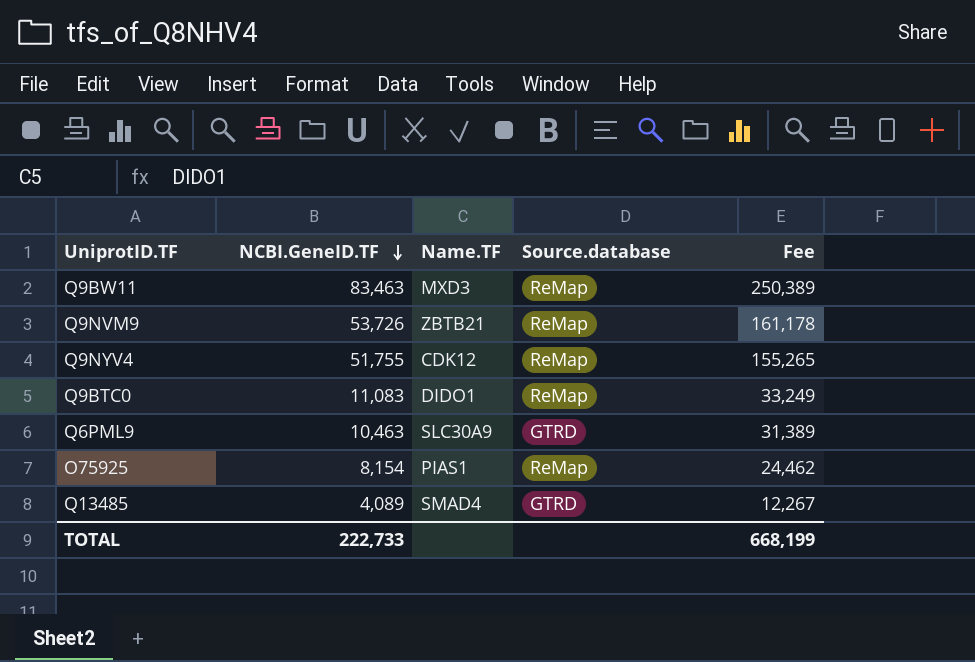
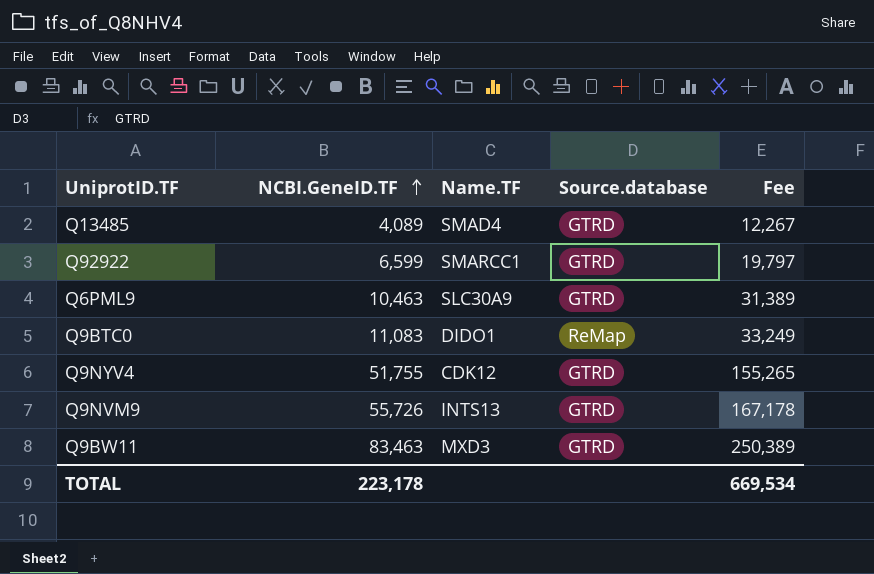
row order: NCBI.GeneID.TF descending -> NCBI.GeneID.TF ascending
row O75925: 8,154 | PIAS1 | ReMap | 24,462 -> none
row Q92922: none -> 6,599 | SMARCC1 | GTRD | 19,797
Q9NYV4 | Source.database: ReMap -> GTRD
Q9NVM9 | NCBI.GeneID.TF: 53,726 -> 55,726
Q9NVM9 | Name.TF: ZBTB21 -> INTS13
Q9NVM9 | Source.database: ReMap -> GTRD
Q9NVM9 | Fee: 161,178 -> 167,178
Q9BW11 | Source.database: ReMap -> GTRD
TOTAL | NCBI.GeneID.TF: 222,733 -> 223,178
TOTAL | Fee: 668,199 -> 669,534

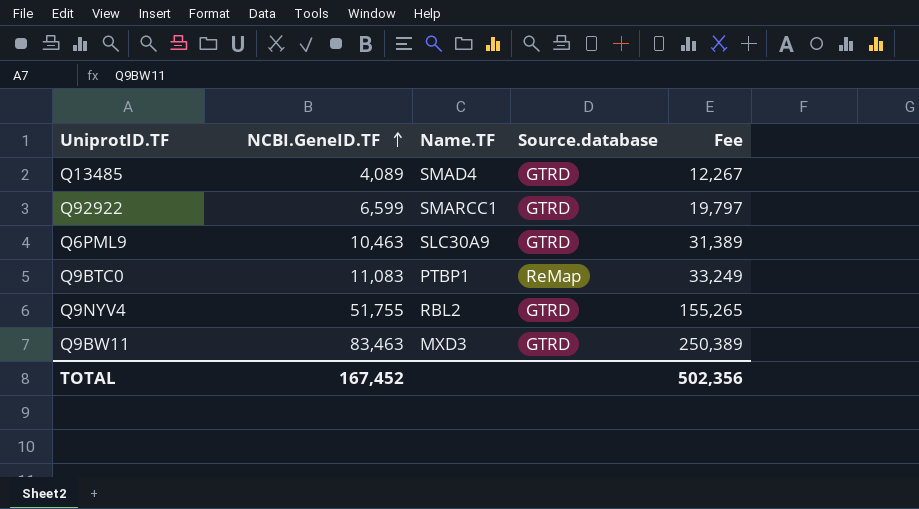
row Q9NVM9: 55,726 | INTS13 | GTRD | 167,178 -> none
Q9BTC0 | Name.TF: DIDO1 -> PTBP1
Q9NYV4 | Name.TF: CDK12 -> RBL2
TOTAL | NCBI.GeneID.TF: 223,178 -> 167,452
TOTAL | Fee: 669,534 -> 502,356

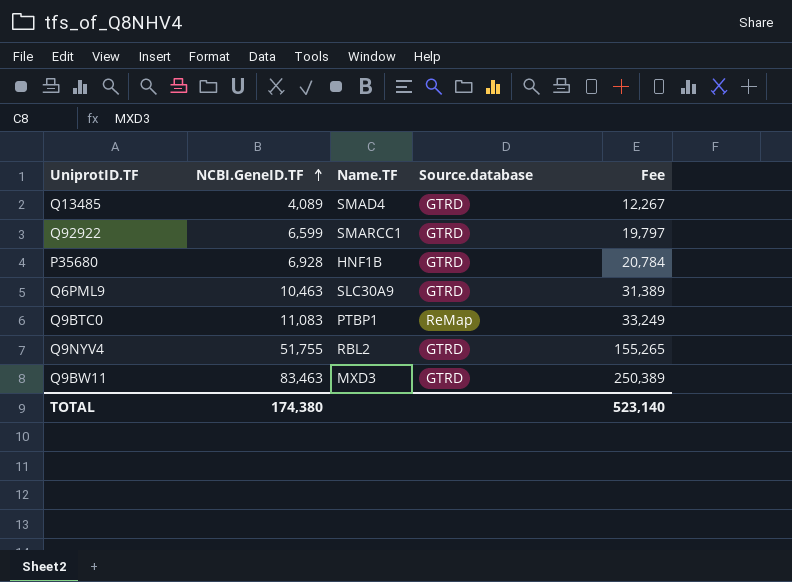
row P35680: none -> 6,928 | HNF1B | GTRD | 20,784
TOTAL | NCBI.GeneID.TF: 167,452 -> 174,380
TOTAL | Fee: 502,356 -> 523,140

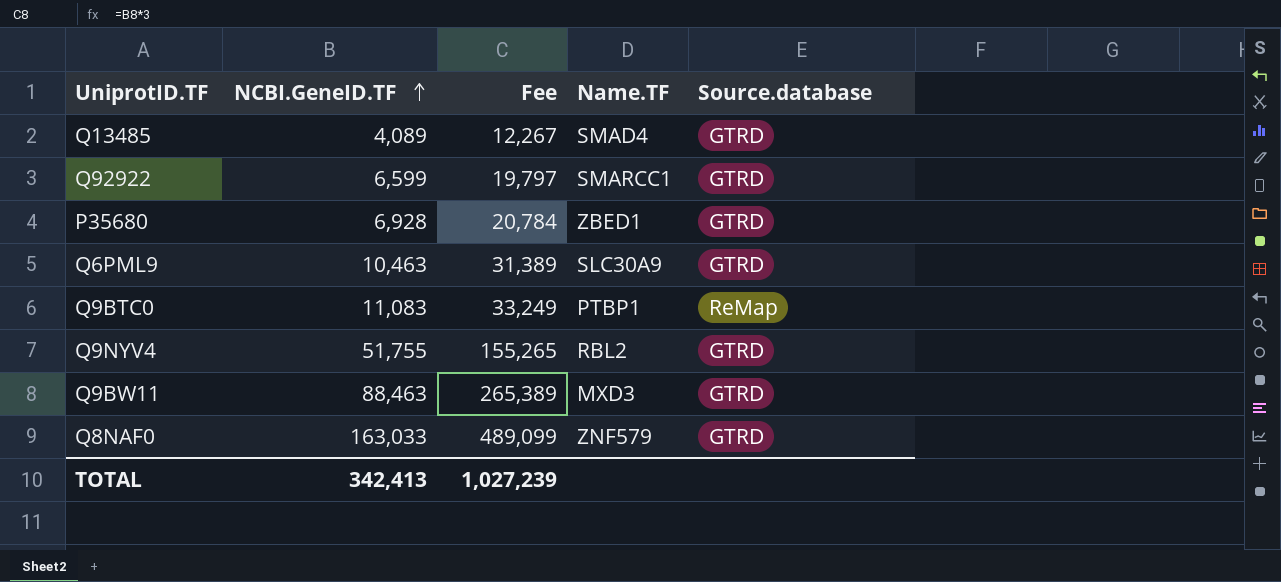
column Fee | position: 5 -> 3
P35680 | Name.TF: HNF1B -> ZBED1
Q9BW11 | NCBI.GeneID.TF: 83,463 -> 88,463
Q9BW11 | Fee: 250,389 -> 265,389
row Q8NAF0: none -> 163,033 | 489,099 | ZNF579 | GTRD
TOTAL | NCBI.GeneID.TF: 174,380 -> 342,413
TOTAL | Fee: 523,140 -> 1,027,239

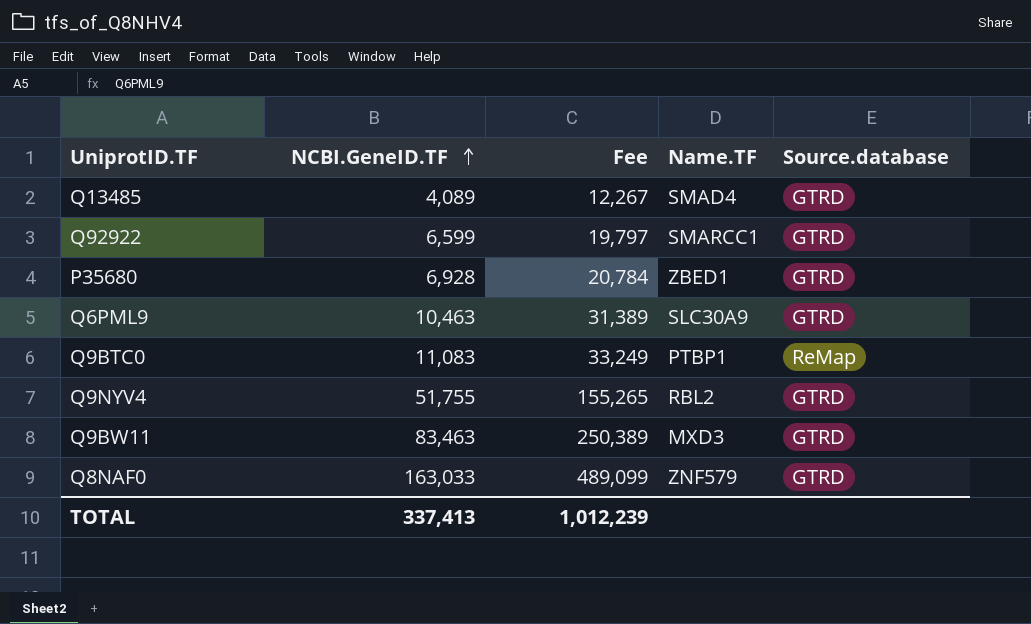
Q9BW11 | NCBI.GeneID.TF: 88,463 -> 83,463
Q9BW11 | Fee: 265,389 -> 250,389
TOTAL | NCBI.GeneID.TF: 342,413 -> 337,413
TOTAL | Fee: 1,027,239 -> 1,012,239

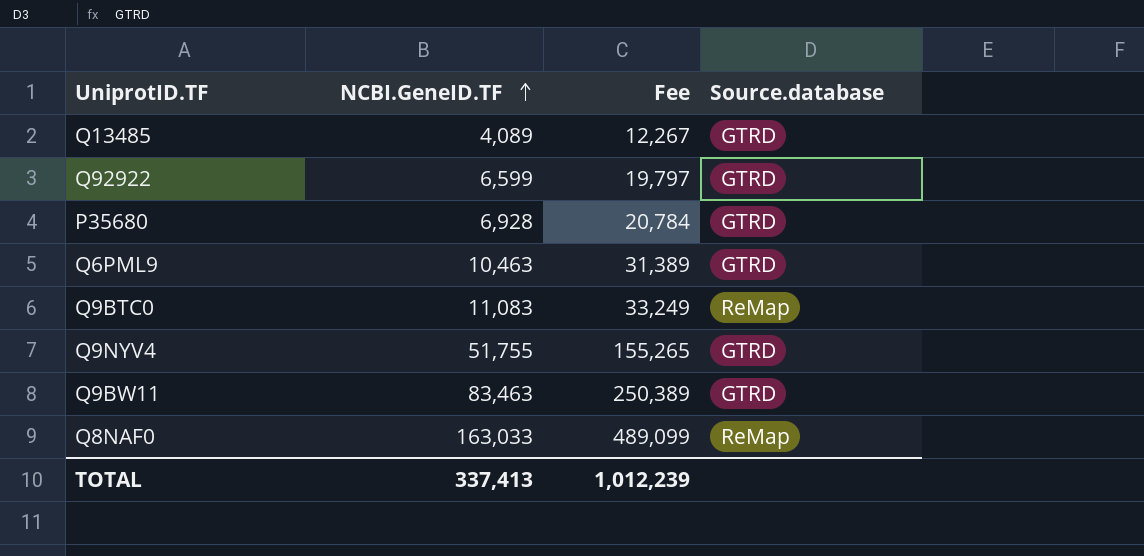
column Name.TF | position: 4 -> none
Q8NAF0 | Source.database: GTRD -> ReMap

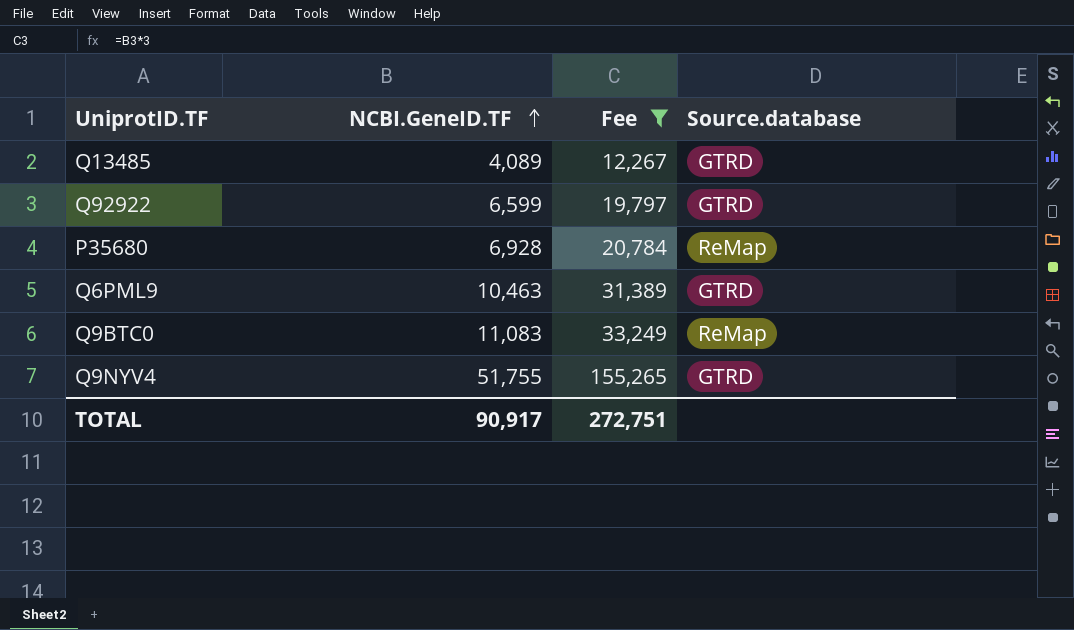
filter: none -> Fee <= 155,265
P35680 | Source.database: GTRD -> ReMap
TOTAL | NCBI.GeneID.TF: 337,413 -> 90,917
TOTAL | Fee: 1,012,239 -> 272,751

